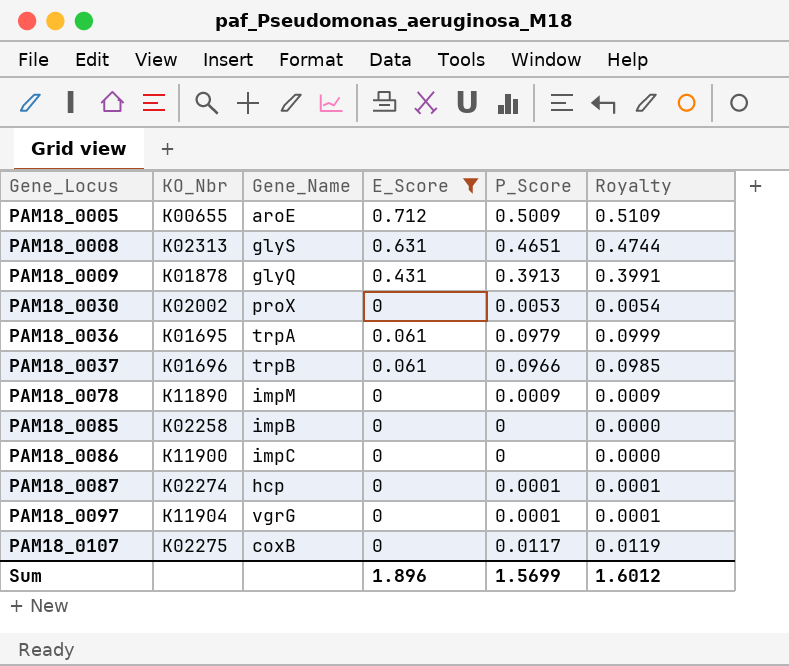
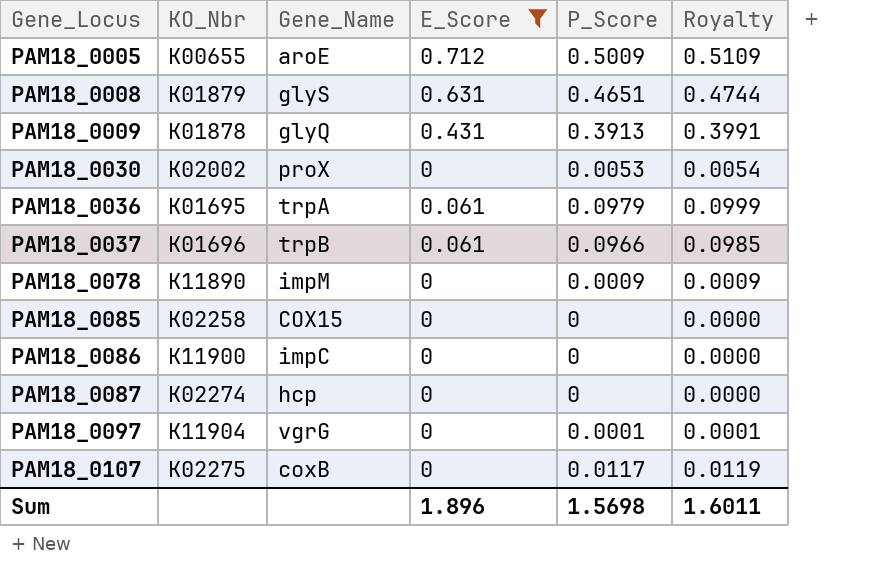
PAM18_0008 | KO_Nbr: K02313 -> K01879
PAM18_0085 | Gene_Name: impB -> COX15
PAM18_0087 | P_Score: 0.0001 -> 0
PAM18_0087 | Royalty: 0.0001 -> 0.0000
Sum | P_Score: 1.5699 -> 1.5698
Sum | Royalty: 1.6012 -> 1.6011

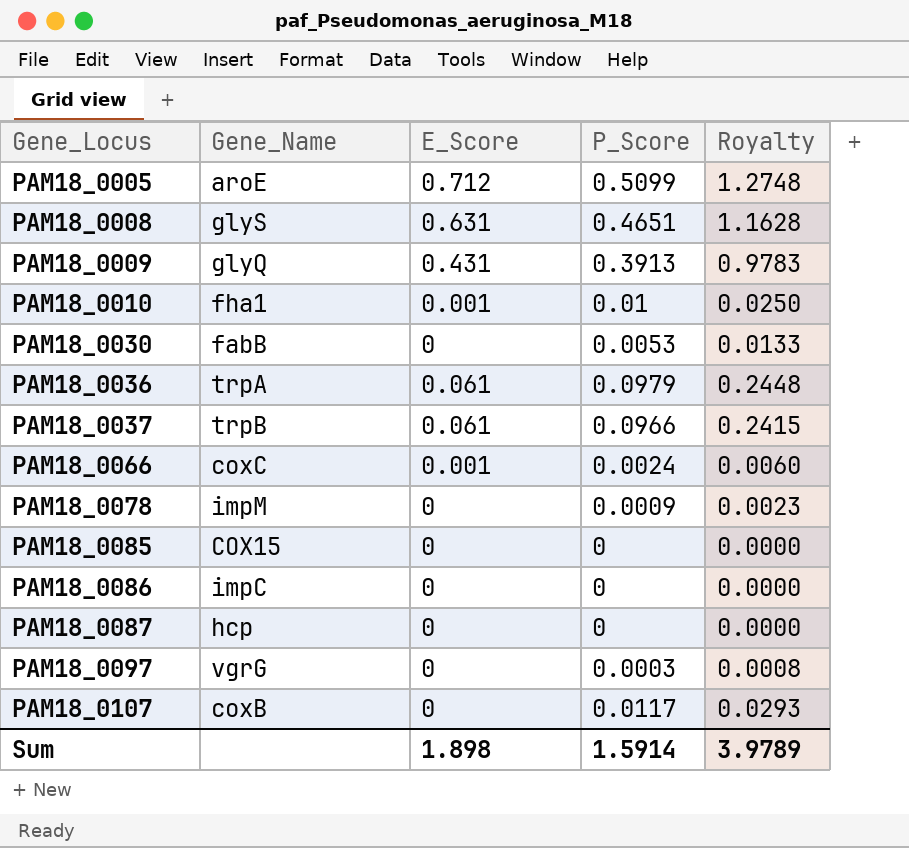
filter: E_Score != 0.001 -> none
column KO_Nbr | position: 2 -> none
column Royalty | formula: [P_Score] * 1.02 -> [P_Score] * 2.5
PAM18_0005 | P_Score: 0.5009 -> 0.5099
PAM18_0030 | Gene_Name: proX -> fabB
PAM18_0097 | P_Score: 0.0001 -> 0.0003
Sum | E_Score: 1.896 -> 1.898
Sum | P_Score: 1.5698 -> 1.5914
Sum | Royalty: 1.6011 -> 3.9789

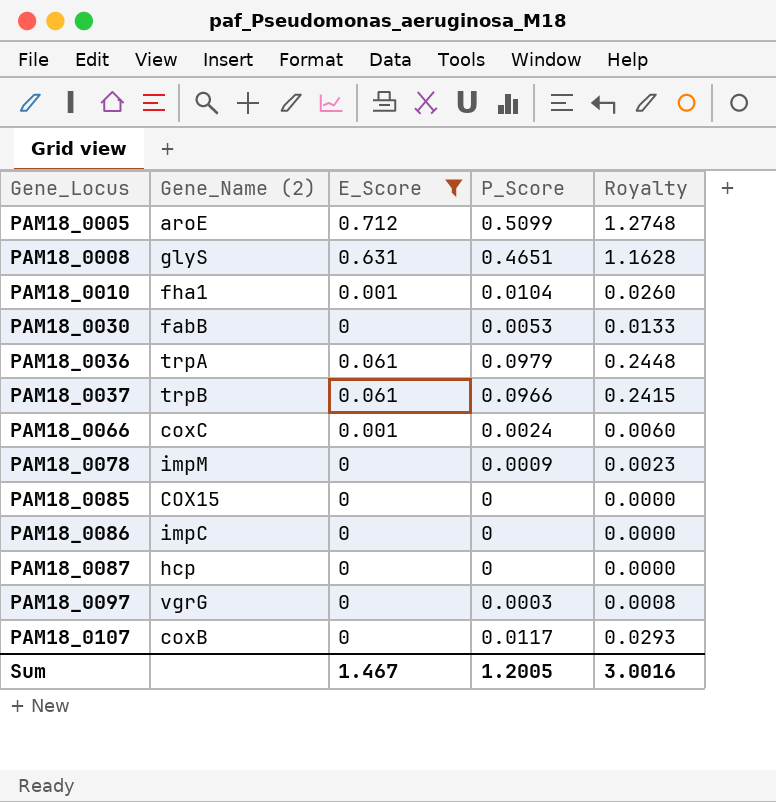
filter: none -> E_Score != 0.431
column name: Gene_Name -> Gene_Name (2)
PAM18_0010 | P_Score: 0.01 -> 0.0104
PAM18_0010 | Royalty: 0.0250 -> 0.0260
Sum | E_Score: 1.898 -> 1.467
Sum | P_Score: 1.5914 -> 1.2005
Sum | Royalty: 3.9789 -> 3.0016

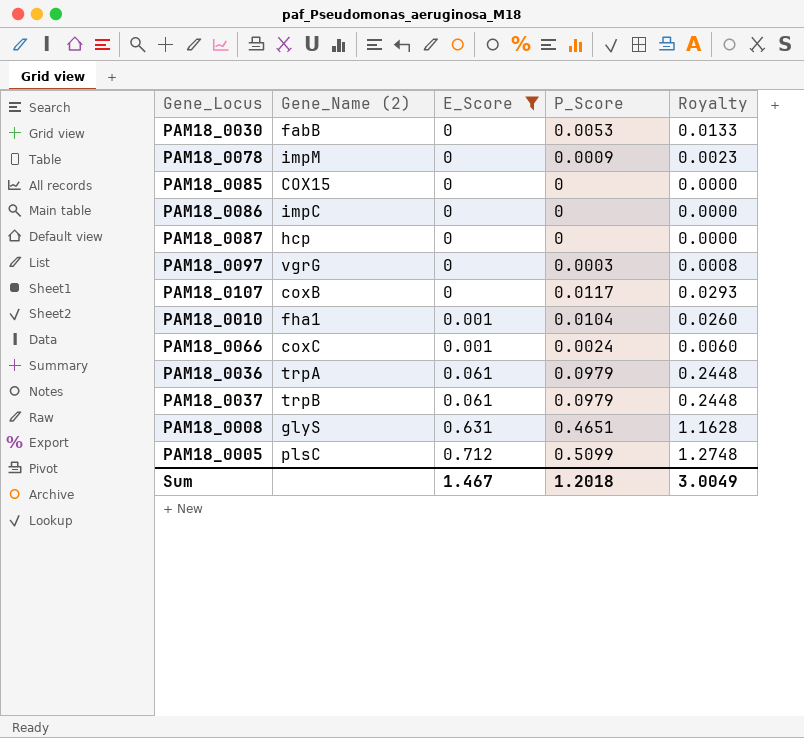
row order: Gene_Locus ascending -> E_Score ascending
PAM18_0037 | P_Score: 0.0966 -> 0.0979
PAM18_0037 | Royalty: 0.2415 -> 0.2448
PAM18_0005 | Gene_Name (2): aroE -> plsC
Sum | P_Score: 1.2005 -> 1.2018
Sum | Royalty: 3.0016 -> 3.0049

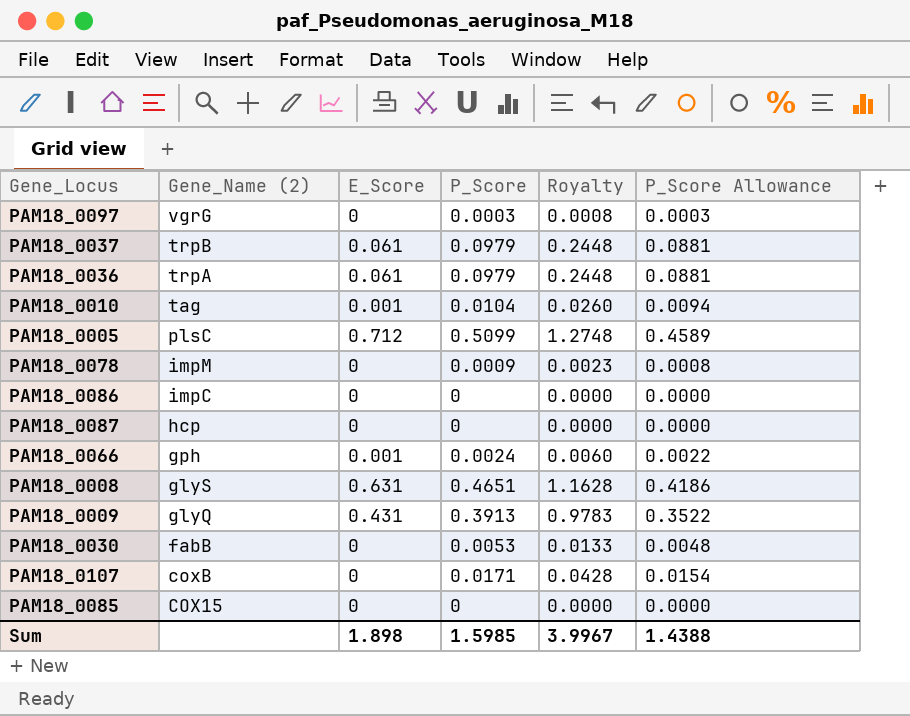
filter: E_Score != 0.431 -> none
row order: E_Score ascending -> Gene_Name (2) descending
column P_Score Allowance | formula: none -> [P_Score] * 0.9
PAM18_0010 | Gene_Name (2): fha1 -> tag
PAM18_0066 | Gene_Name (2): coxC -> gph
PAM18_0107 | P_Score: 0.0117 -> 0.0171
PAM18_0107 | Royalty: 0.0293 -> 0.0428
Sum | E_Score: 1.467 -> 1.898
Sum | P_Score: 1.2018 -> 1.5985
Sum | Royalty: 3.0049 -> 3.9967

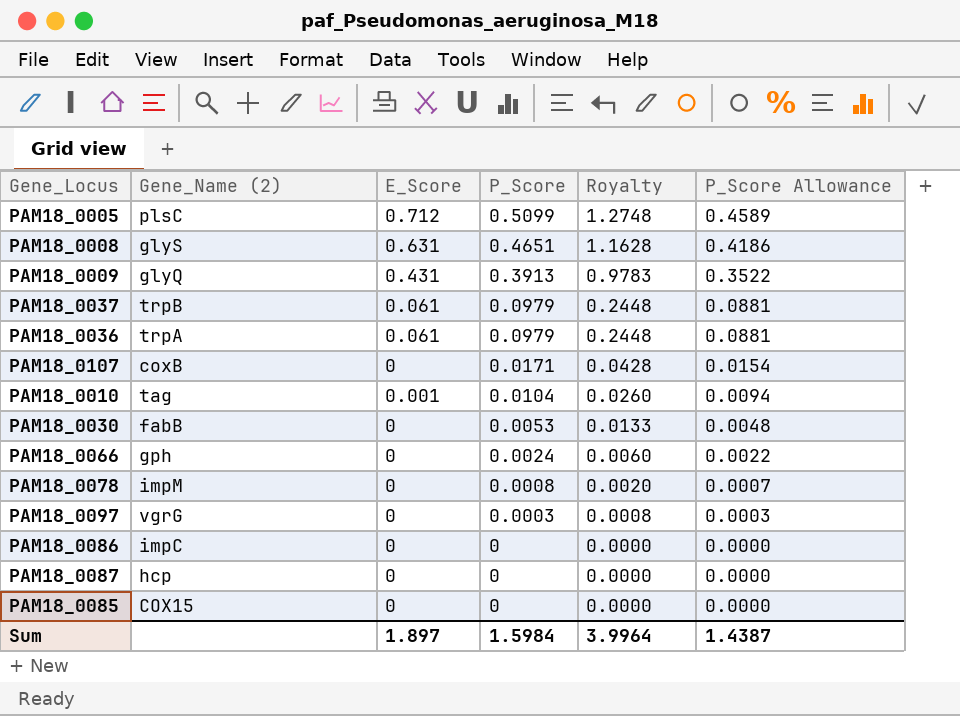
row order: Gene_Name (2) descending -> P_Score descending
PAM18_0066 | E_Score: 0.001 -> 0
PAM18_0078 | P_Score: 0.0009 -> 0.0008
PAM18_0078 | Royalty: 0.0023 -> 0.0020
PAM18_0078 | P_Score Allowance: 0.0008 -> 0.0007
Sum | E_Score: 1.898 -> 1.897
Sum | P_Score: 1.5985 -> 1.5984
Sum | Royalty: 3.9967 -> 3.9964
Sum | P_Score Allowance: 1.4388 -> 1.4387

